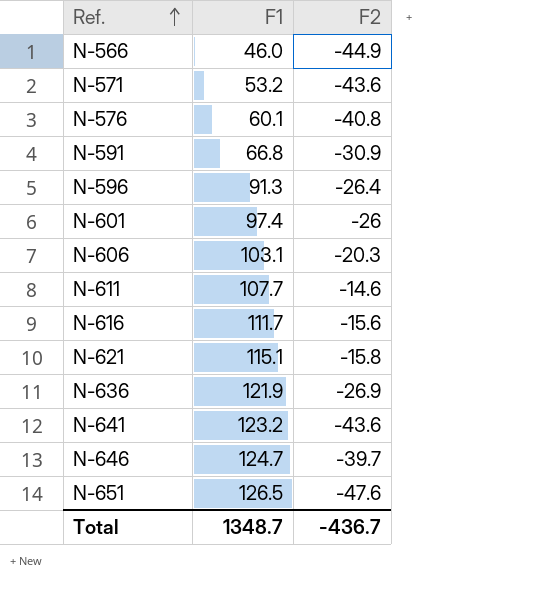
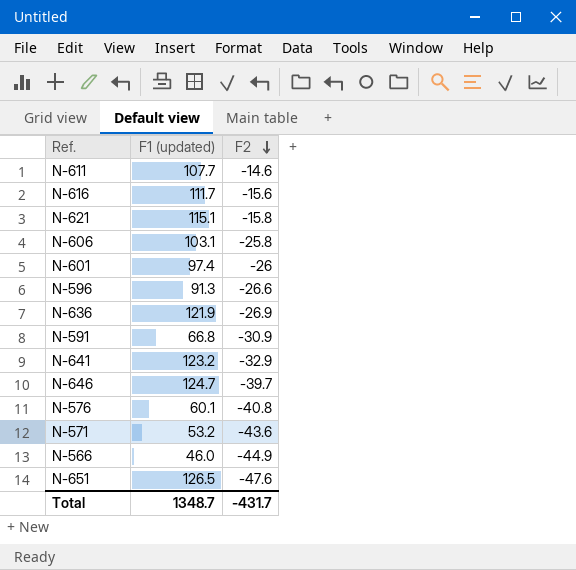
row order: Ref. ascending -> F2 descending
column name: F1 -> F1 (updated)
N-606 | F2: -20.3 -> -25.8
N-596 | F2: -26.4 -> -26.6
N-641 | F2: -43.6 -> -32.9
Total | F2: -436.7 -> -431.7

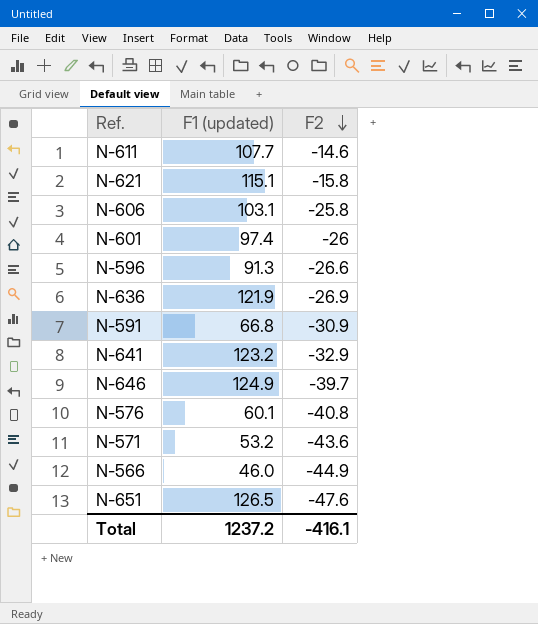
row N-616: 111.7 | -15.6 -> none
N-646 | F1 (updated): 124.7 -> 124.9
Total | F1 (updated): 1348.7 -> 1237.2
Total | F2: -431.7 -> -416.1

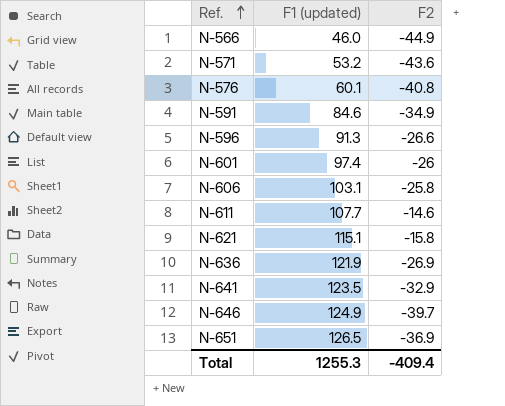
row order: F2 descending -> Ref. ascending
N-591 | F1 (updated): 66.8 -> 84.6
N-591 | F2: -30.9 -> -34.9
N-641 | F1 (updated): 123.2 -> 123.5
N-651 | F2: -47.6 -> -36.9
Total | F1 (updated): 1237.2 -> 1255.3
Total | F2: -416.1 -> -409.4

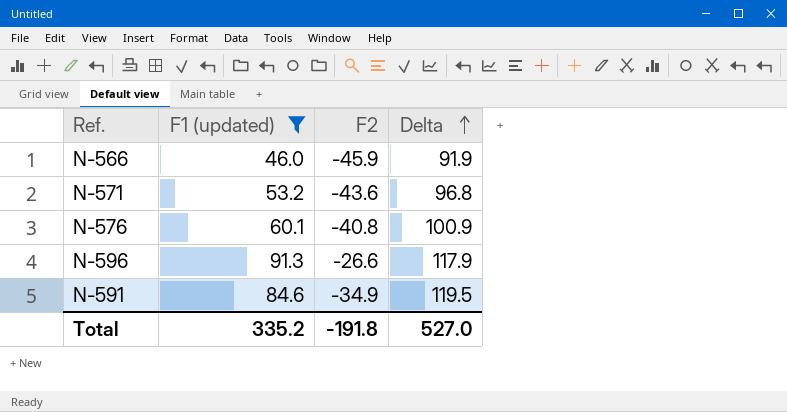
filter: none -> F1 (updated) <= 91.3
row order: Ref. ascending -> Delta ascending
column Delta | formula: none -> [F1 (updated)] - [F2]
N-566 | F2: -44.9 -> -45.9
Total | F1 (updated): 1255.3 -> 335.2
Total | F2: -409.4 -> -191.8

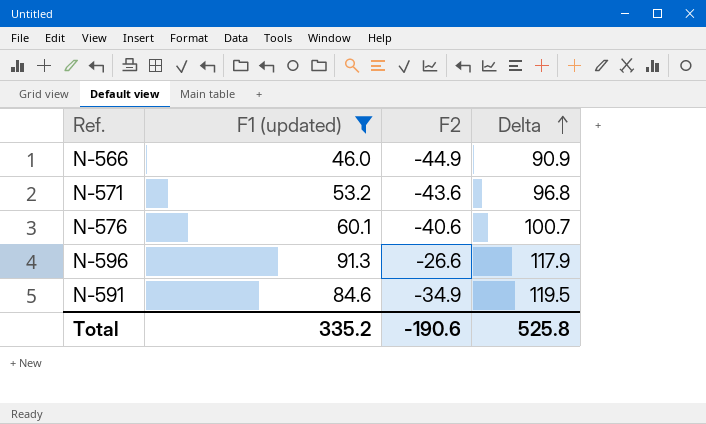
N-566 | F2: -45.9 -> -44.9
N-566 | Delta: 91.9 -> 90.9
N-576 | F2: -40.8 -> -40.6
N-576 | Delta: 100.9 -> 100.7
Total | F2: -191.8 -> -190.6
Total | Delta: 527.0 -> 525.8

